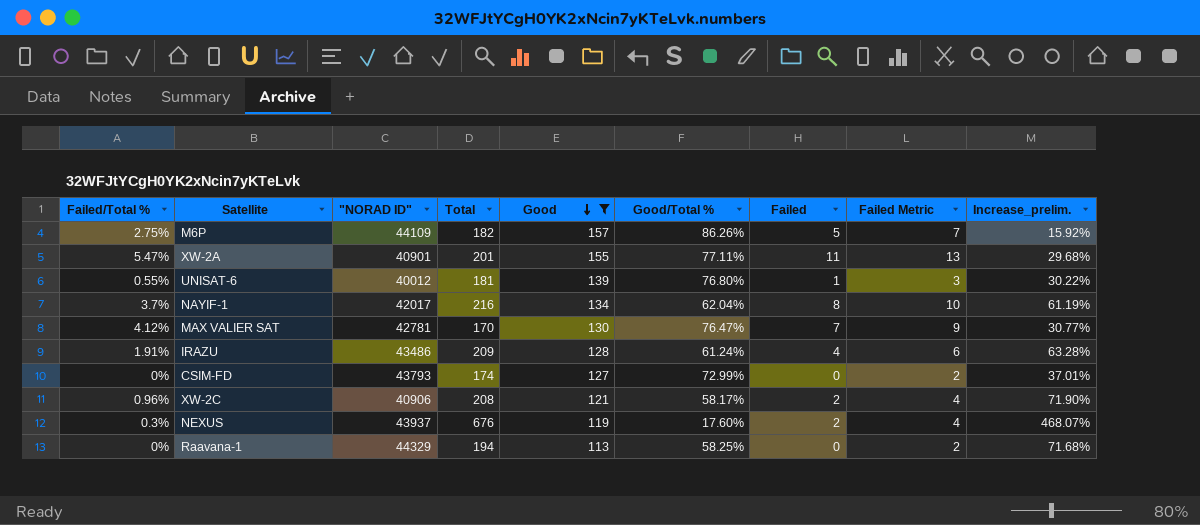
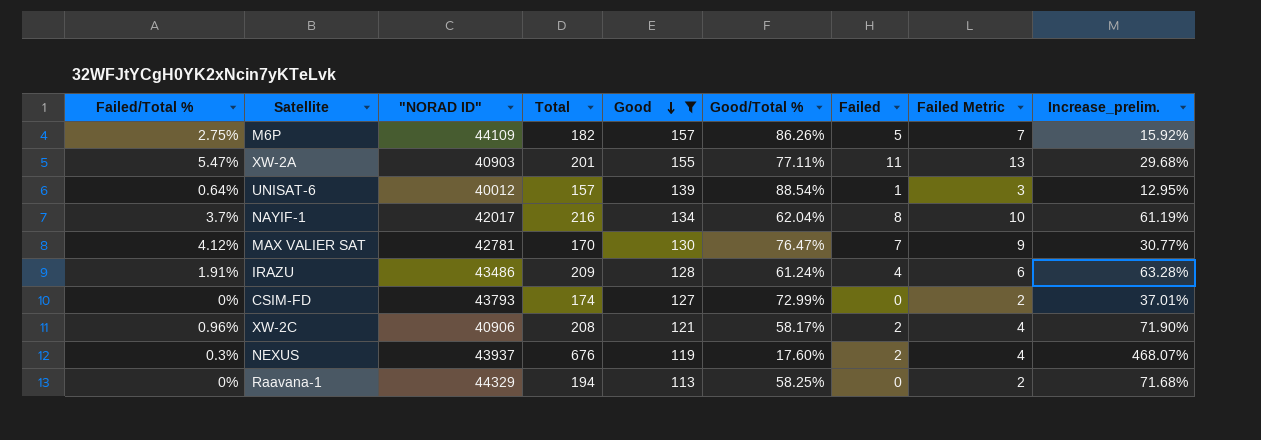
XW-2A | "NORAD ID": 40901 -> 40903
UNISAT-6 | Failed/Total %: 0.55% -> 0.64%
UNISAT-6 | Total: 181 -> 157
UNISAT-6 | Good/Total %: 76.80% -> 88.54%
UNISAT-6 | Increase_prelim.: 30.22% -> 12.95%

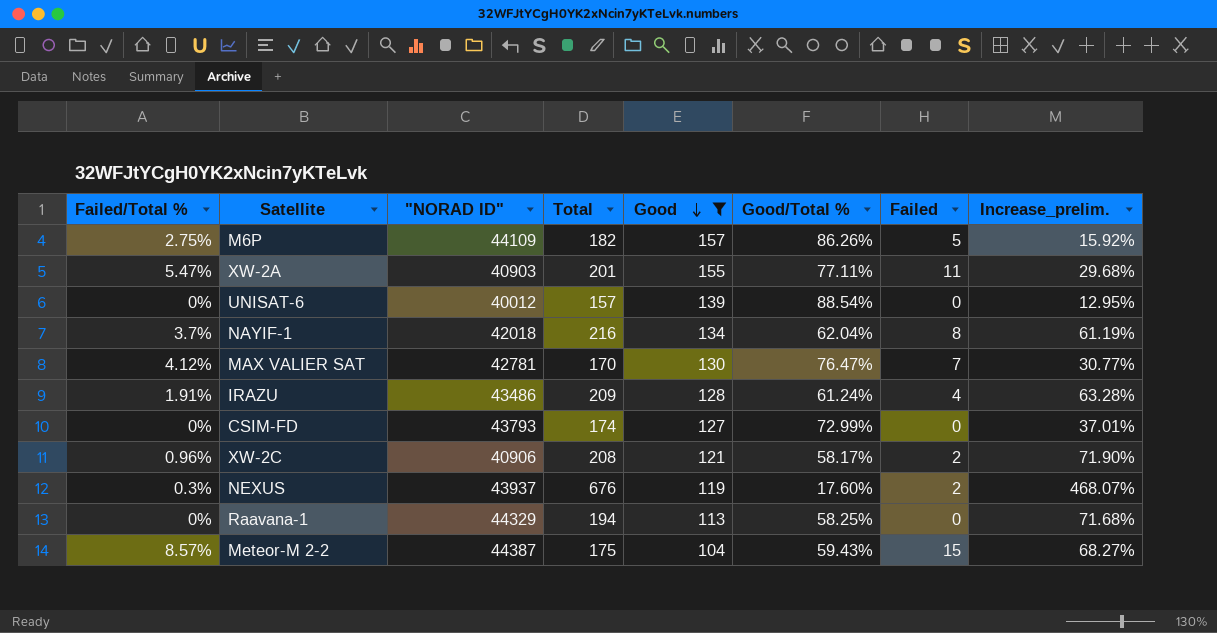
column Failed Metric | formula: [Failed] + 2 -> none
UNISAT-6 | Failed/Total %: 0.64% -> 0%
UNISAT-6 | Failed: 1 -> 0
NAYIF-1 | "NORAD ID": 42017 -> 42018
row Meteor-M 2-2: none -> 8.57% | 44387 | 175 | 104 | 59.43% | 15 | 68.27%

